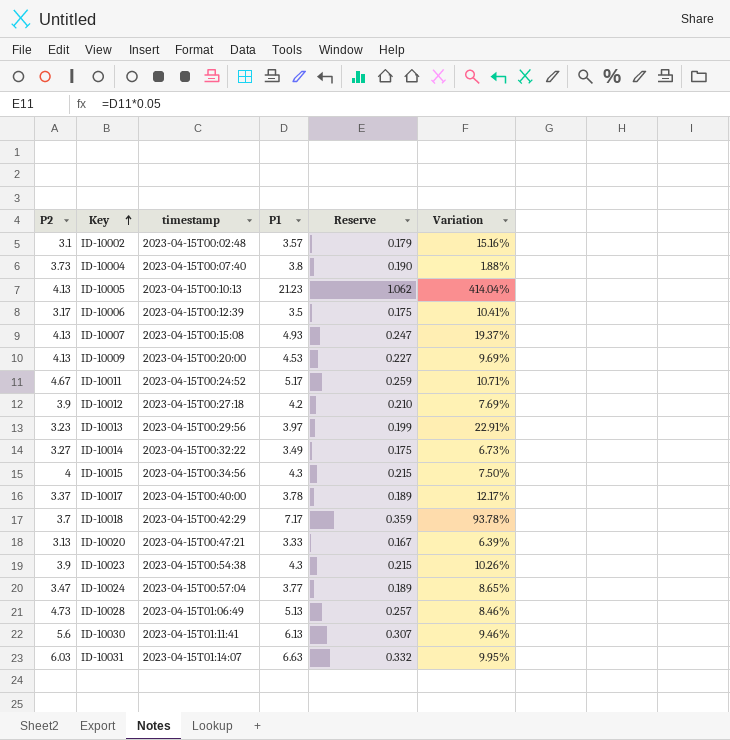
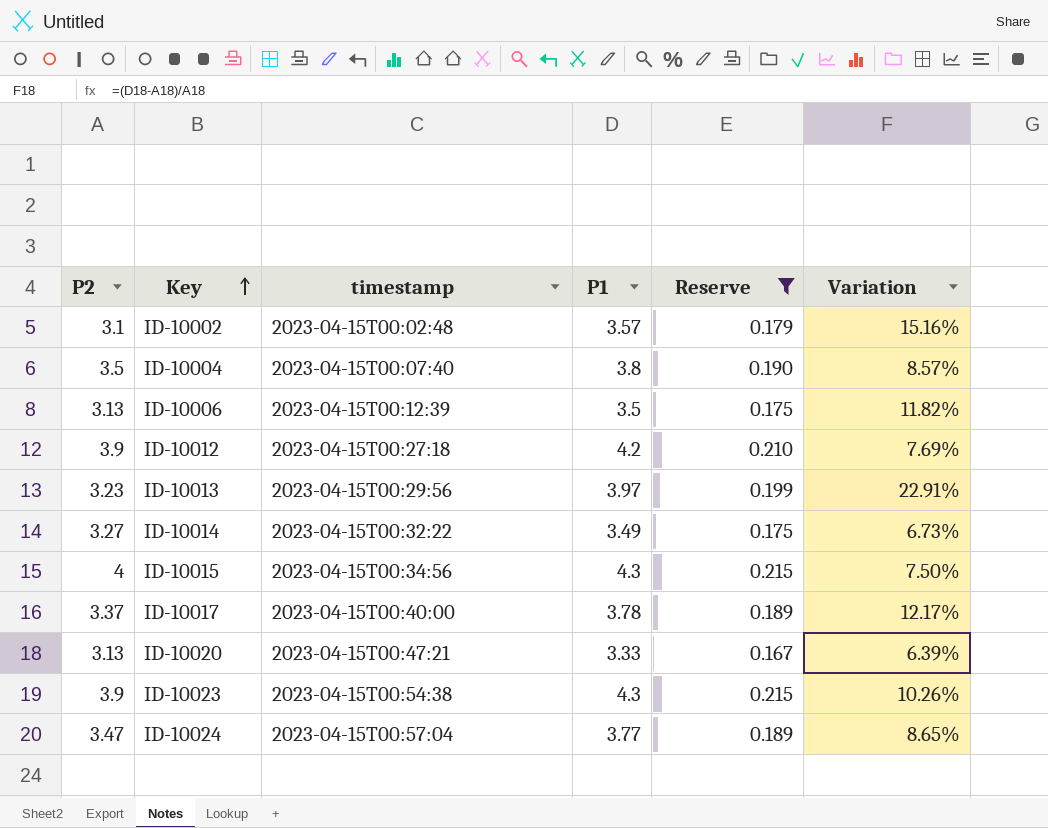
filter: none -> Reserve <= 0.215
ID-10004 | P2: 3.73 -> 3.5
ID-10004 | Variation: 1.88% -> 8.57%
ID-10006 | P2: 3.17 -> 3.13
ID-10006 | Variation: 10.41% -> 11.82%

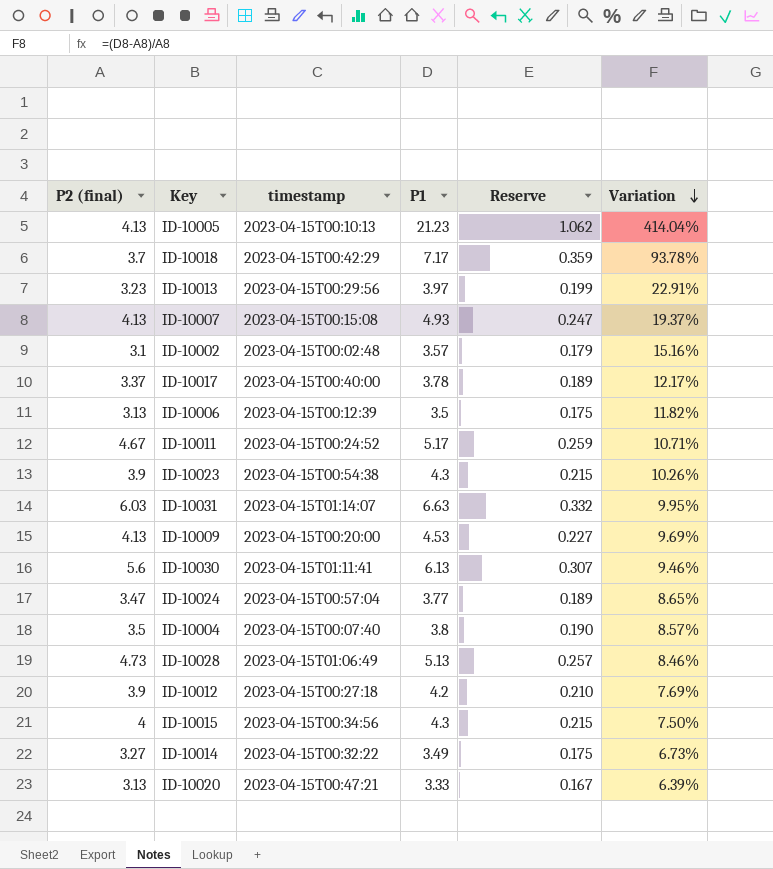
filter: Reserve <= 0.215 -> none
row order: Key ascending -> Variation descending
column name: P2 -> P2 (final)

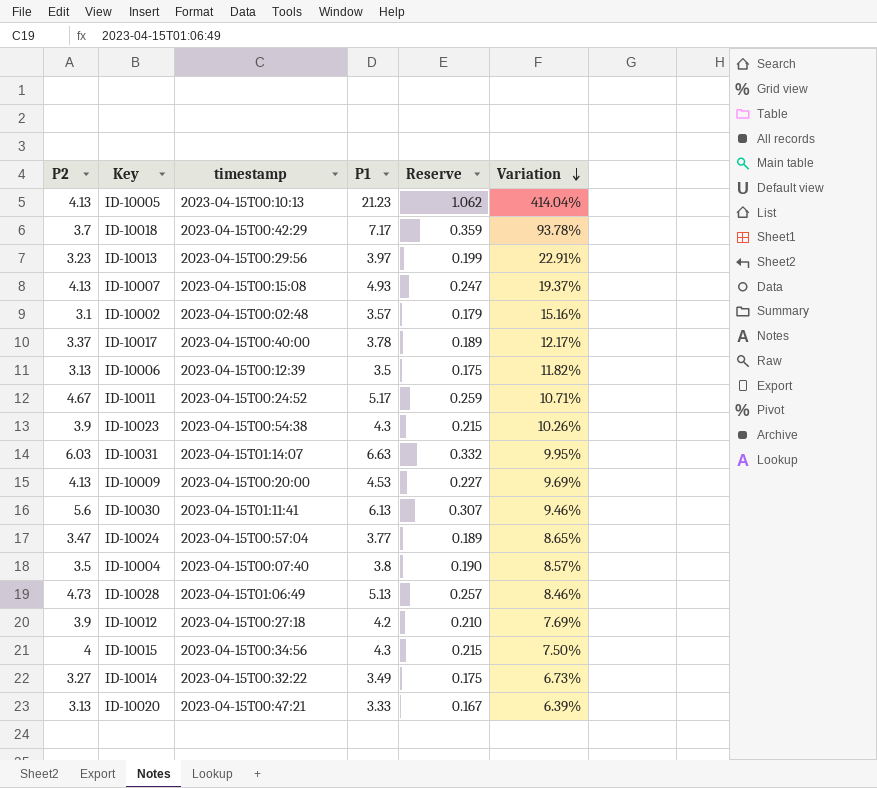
column name: P2 (final) -> P2

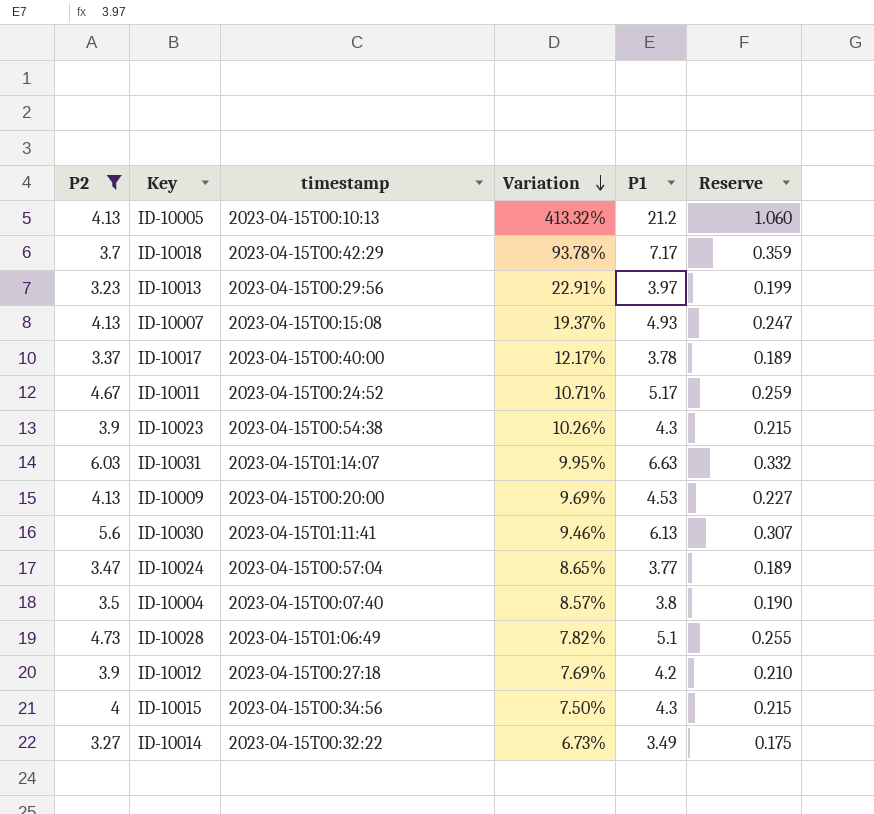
filter: none -> P2 >= 3.23
column Variation | position: 6 -> 4
ID-10005 | Variation: 414.04% -> 413.32%
ID-10005 | P1: 21.23 -> 21.2
ID-10005 | Reserve: 1.062 -> 1.060
ID-10028 | Variation: 8.46% -> 7.82%
ID-10028 | P1: 5.13 -> 5.1
ID-10028 | Reserve: 0.257 -> 0.255

